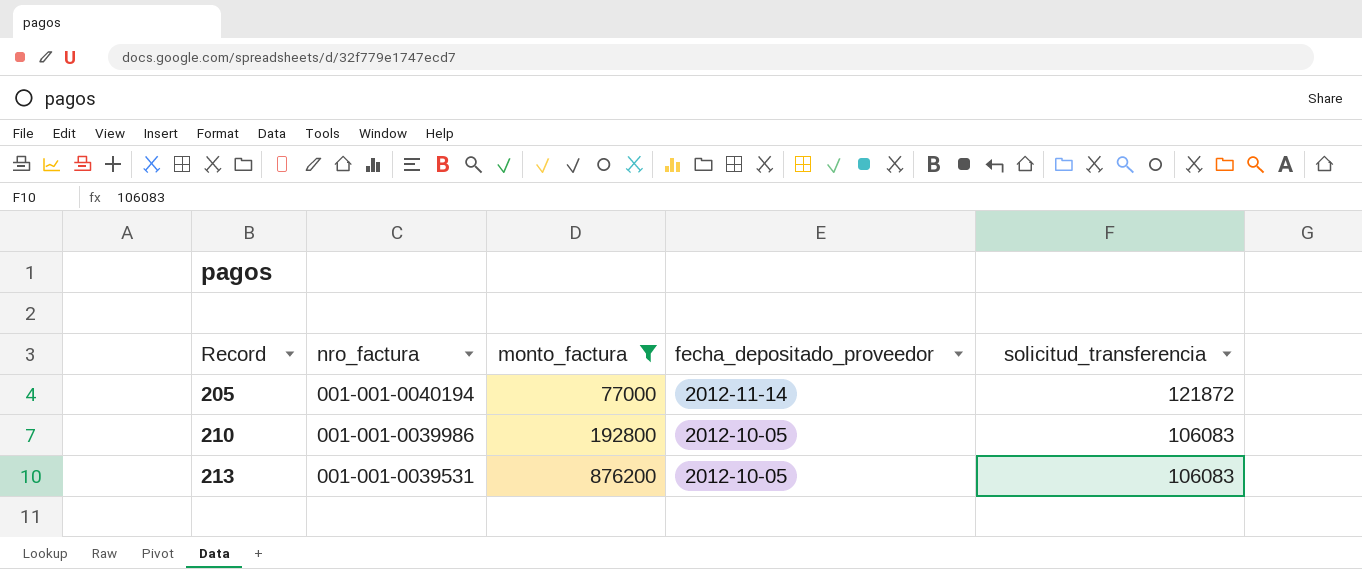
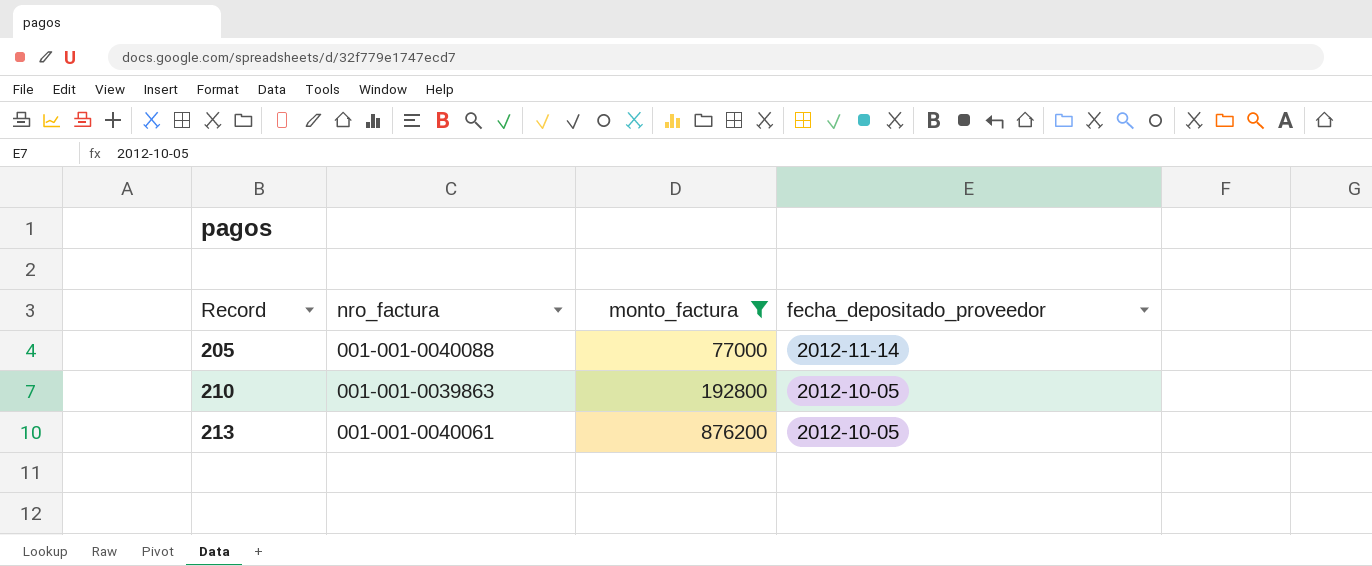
column solicitud_transferencia | position: 5 -> none
205 | nro_factura: 001-001-0040194 -> 001-001-0040088
210 | nro_factura: 001-001-0039986 -> 001-001-0039863
213 | nro_factura: 001-001-0039531 -> 001-001-0040061

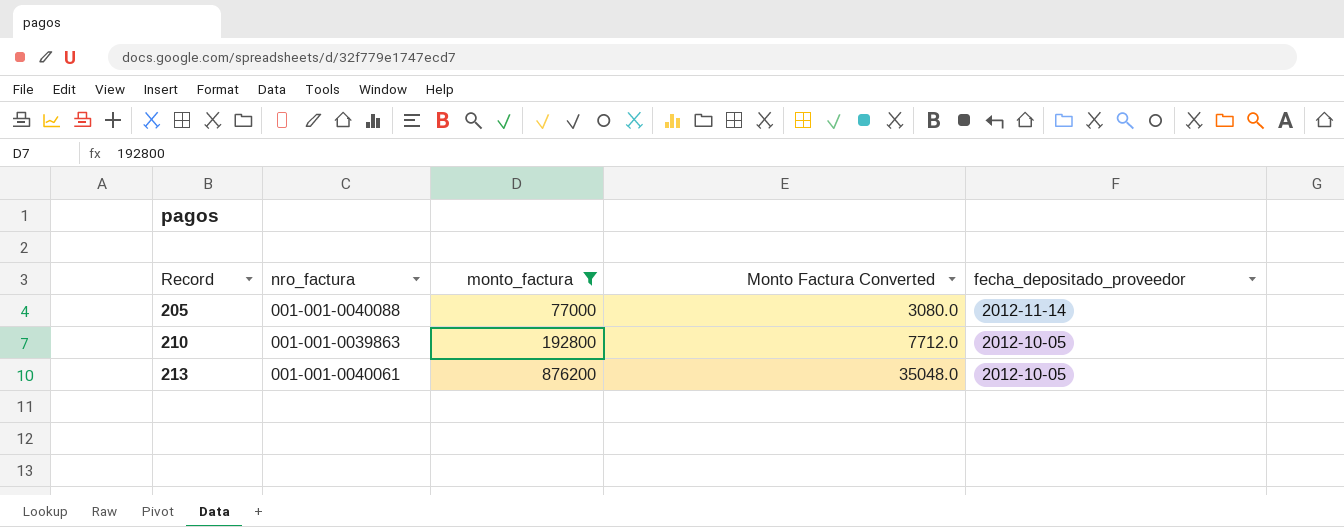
column Monto Factura Converted | formula: none -> [monto_factura] * 0.04

